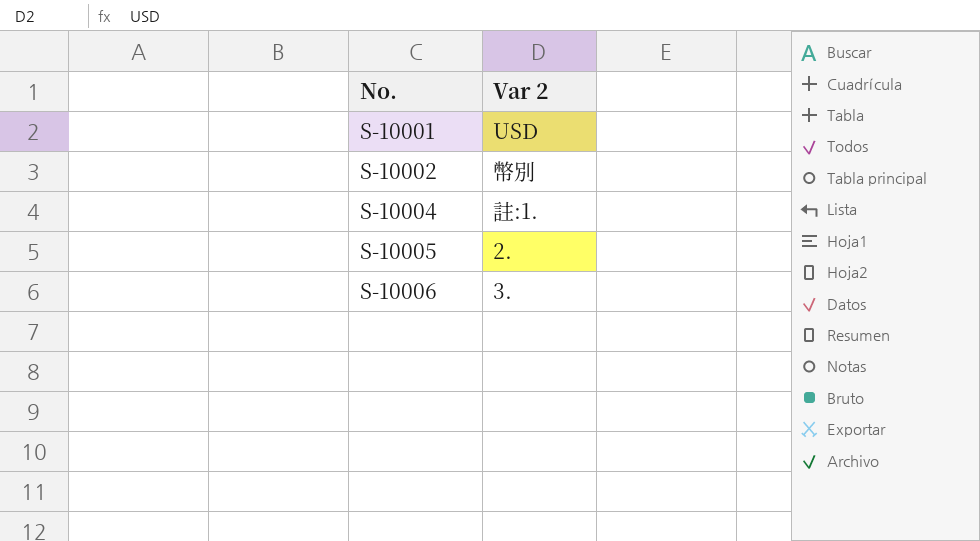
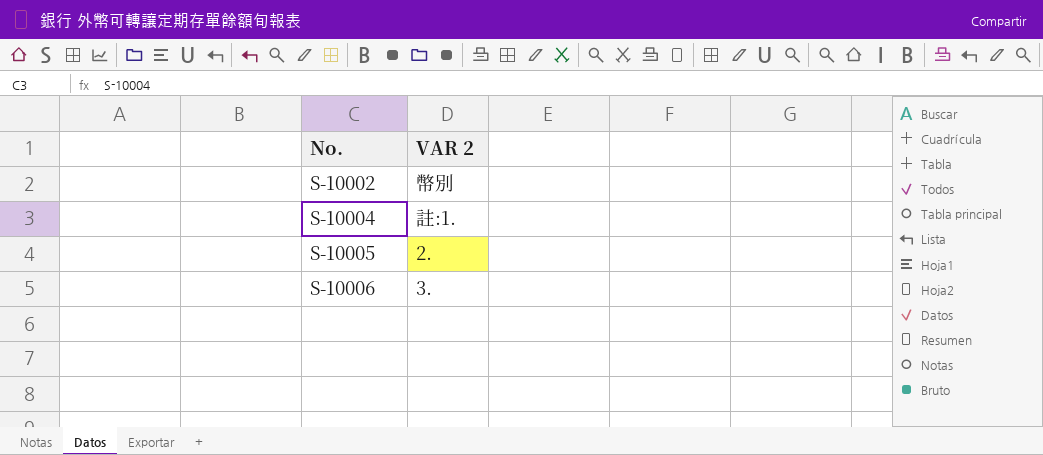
column name: Var 2 -> VAR 2
row S-10001: USD -> none

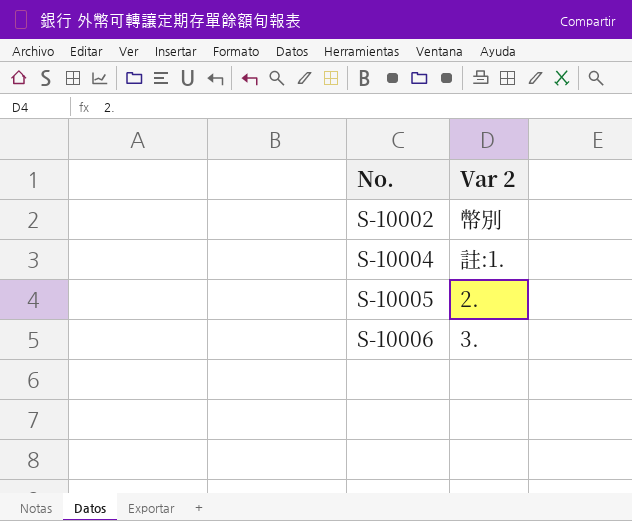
column name: VAR 2 -> Var 2

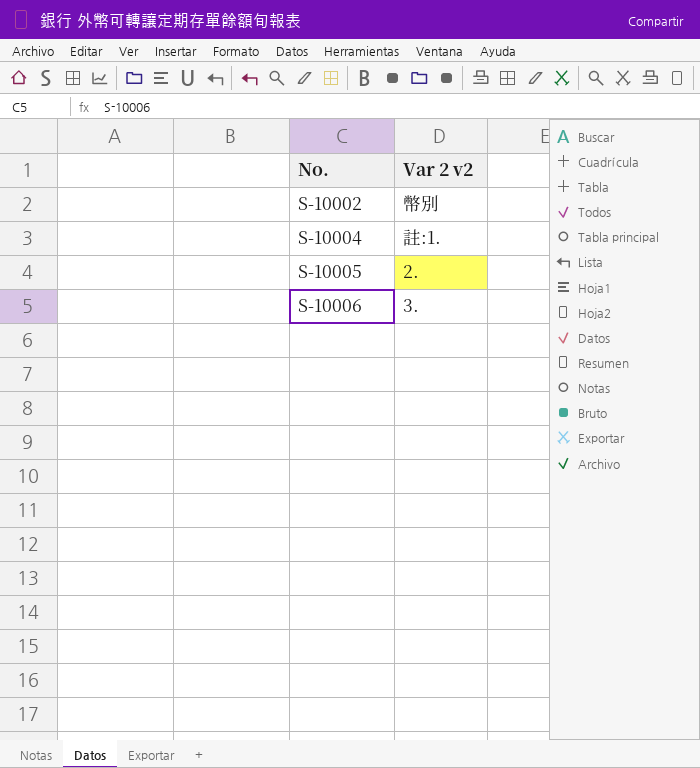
column name: Var 2 -> Var 2 v2

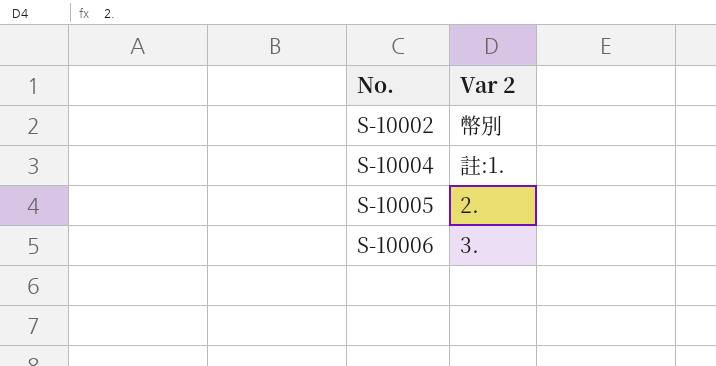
column name: Var 2 v2 -> Var 2

